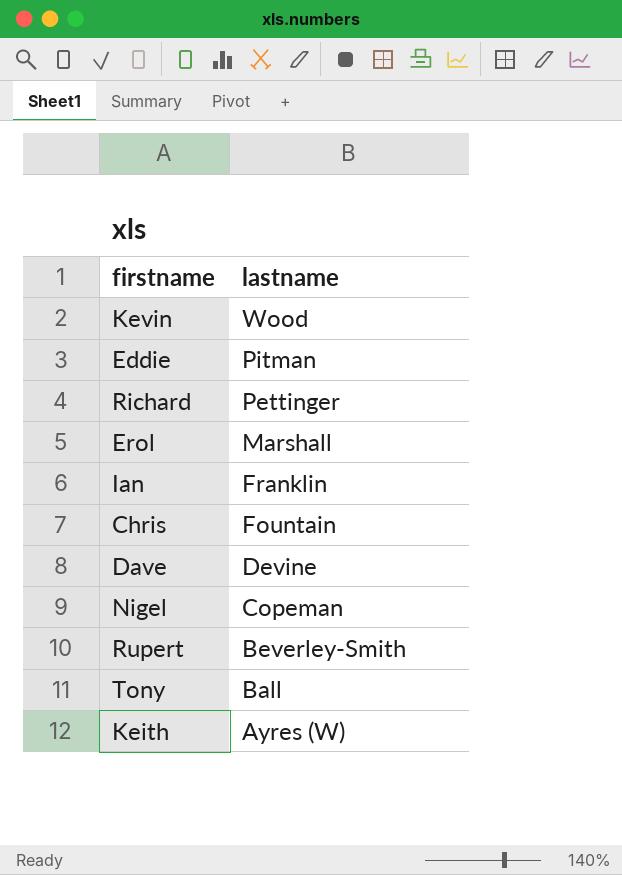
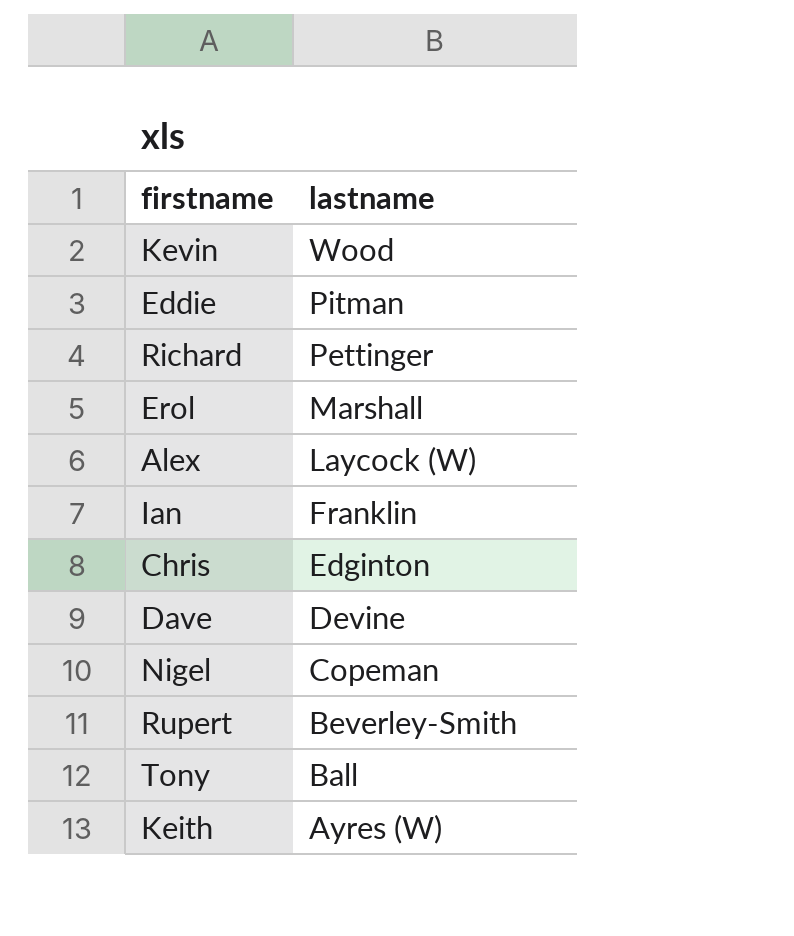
row Alex: none -> Laycock (W)
Chris | lastname: Fountain -> Edginton

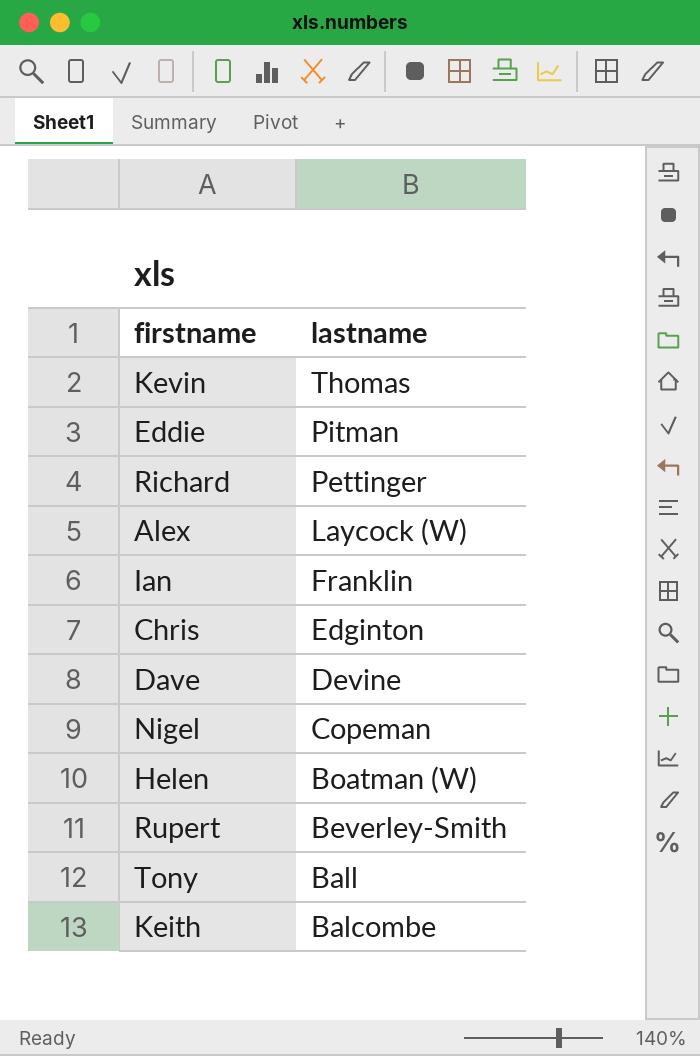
row Erol: Marshall -> none
Kevin | lastname: Wood -> Thomas
row Helen: none -> Boatman (W)
Keith | lastname: Ayres (W) -> Balcombe

